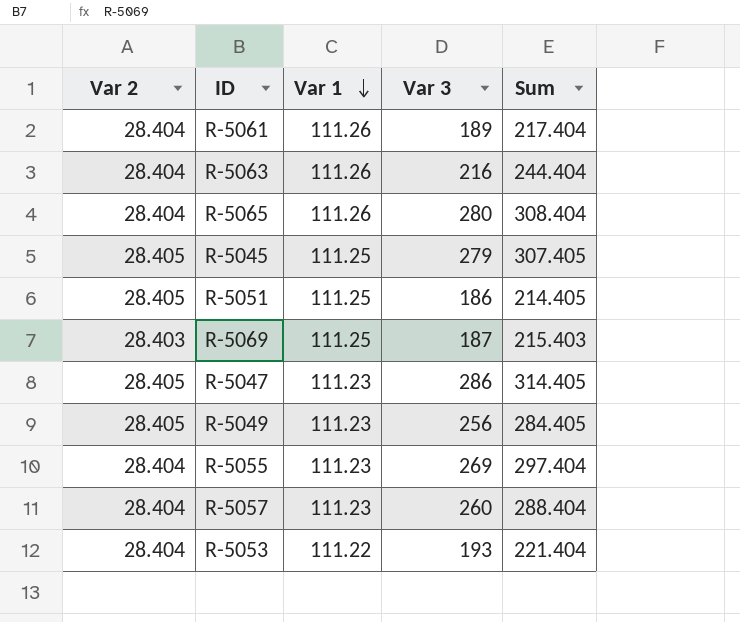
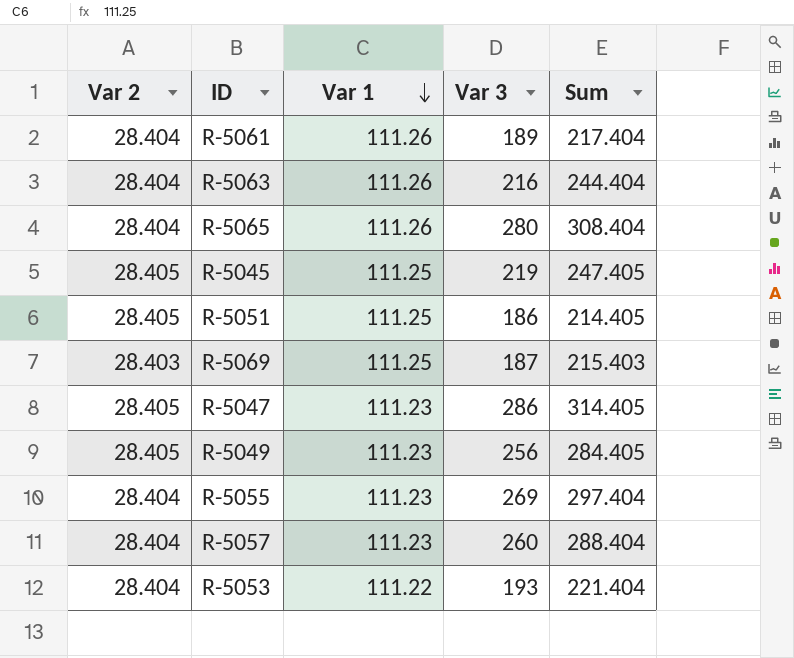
R-5045 | Var 3: 279 -> 219
R-5045 | Sum: 307.405 -> 247.405

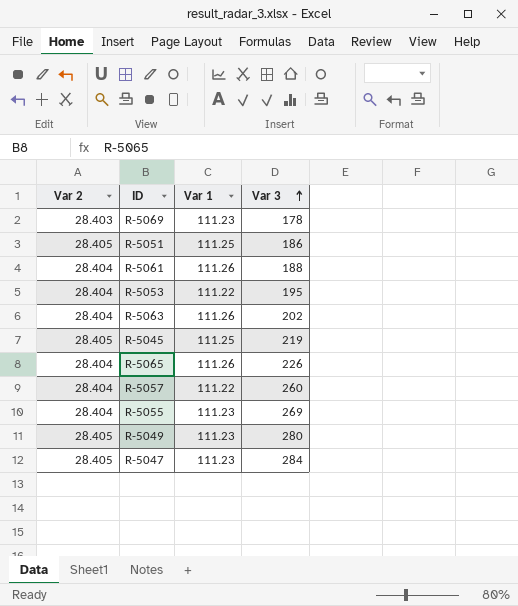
row order: Var 1 descending -> Var 3 ascending
column Sum | formula: [Var 2] + [Var 3] -> none
R-5069 | Var 1: 111.25 -> 111.23
R-5069 | Var 3: 187 -> 178
R-5061 | Var 3: 189 -> 188
R-5053 | Var 3: 193 -> 195
R-5063 | Var 3: 216 -> 202
R-5065 | Var 3: 280 -> 226
R-5057 | Var 1: 111.23 -> 111.22
R-5049 | Var 3: 256 -> 280
R-5047 | Var 3: 286 -> 284

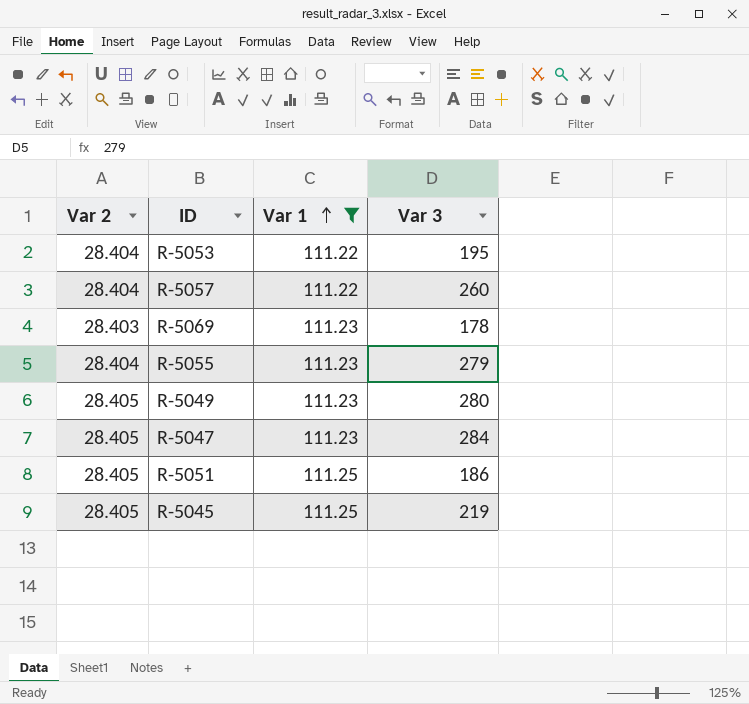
filter: none -> Var 1 != 111.26
row order: Var 3 ascending -> Var 1 ascending
R-5055 | Var 3: 269 -> 279

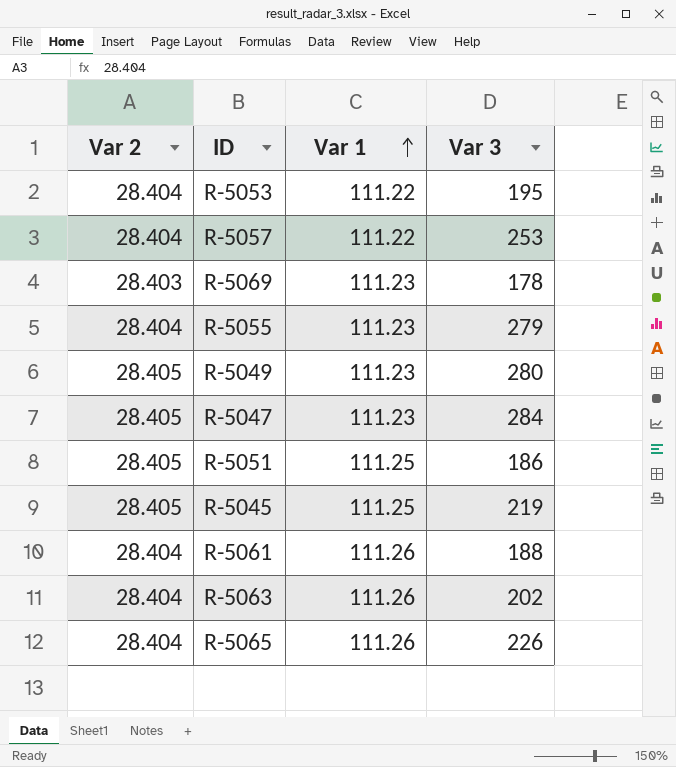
filter: Var 1 != 111.26 -> none
R-5057 | Var 3: 260 -> 253

